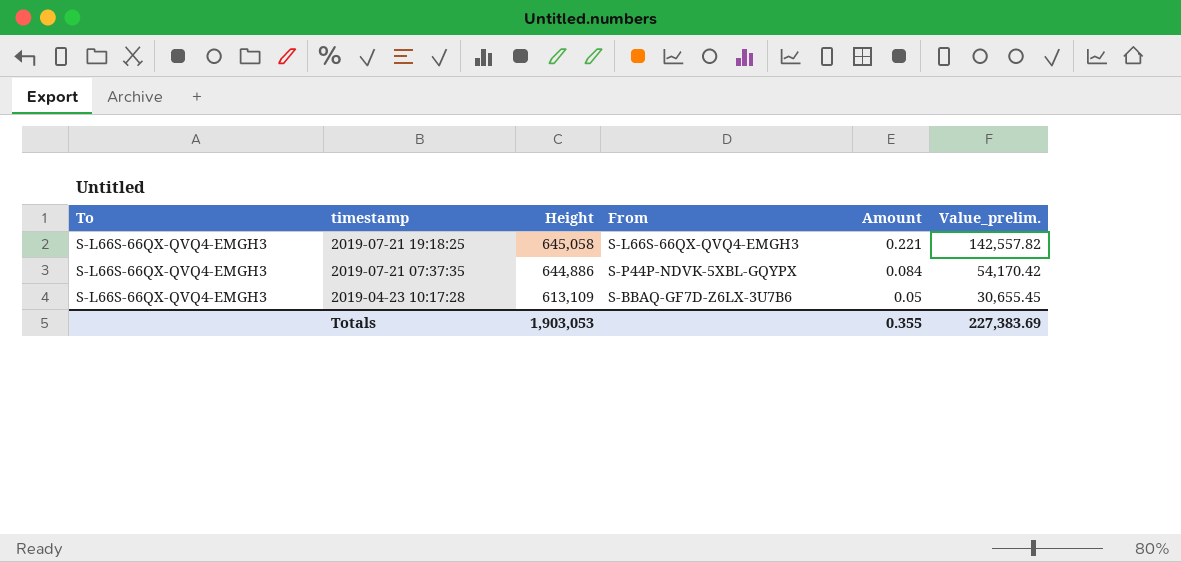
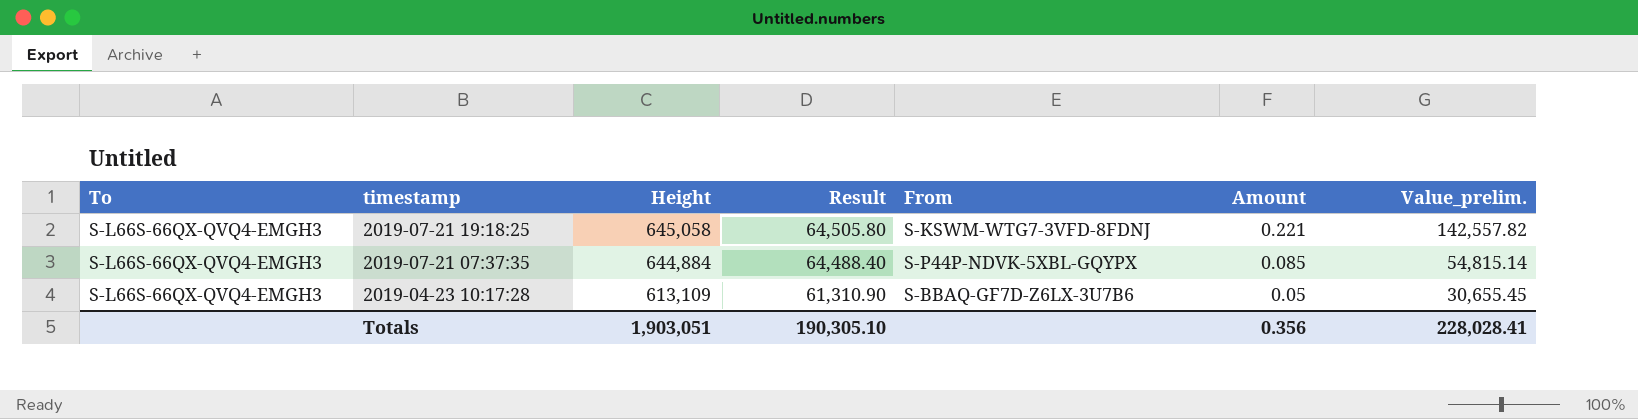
column Result | formula: none -> [Height] * 0.1
2019-07-21 19:18:25 | From: S-L66S-66QX-QVQ4-EMGH3 -> S-KSWM-WTG7-3VFD-8FDNJ
2019-07-21 07:37:35 | Height: 644,886 -> 644,884
2019-07-21 07:37:35 | Amount: 0.084 -> 0.085
2019-07-21 07:37:35 | Value_prelim.: 54,170.42 -> 54,815.14
Totals | Height: 1,903,053 -> 1,903,051
Totals | Amount: 0.355 -> 0.356
Totals | Value_prelim.: 227,383.69 -> 228,028.41

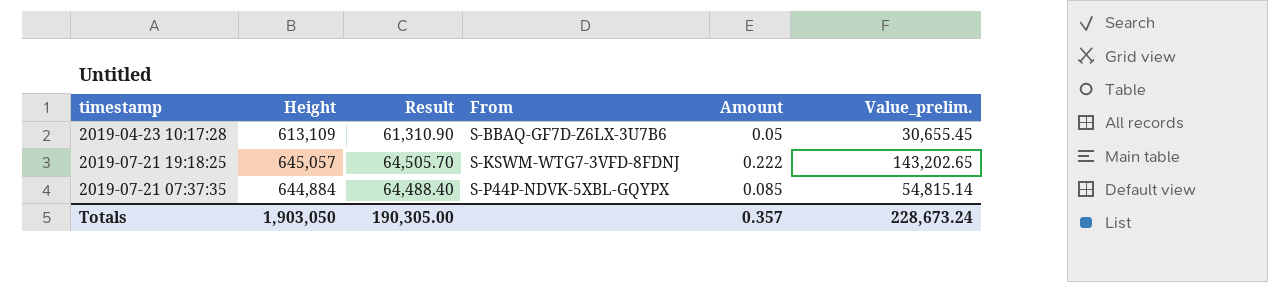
row order: timestamp descending -> From ascending
column To | position: 1 -> none
2019-07-21 19:18:25 | Height: 645,058 -> 645,057
2019-07-21 19:18:25 | Result: 64,505.80 -> 64,505.70
2019-07-21 19:18:25 | Amount: 0.221 -> 0.222
2019-07-21 19:18:25 | Value_prelim.: 142,557.82 -> 143,202.65
Totals | Height: 1,903,051 -> 1,903,050
Totals | Result: 190,305.10 -> 190,305.00
Totals | Amount: 0.356 -> 0.357
Totals | Value_prelim.: 228,028.41 -> 228,673.24

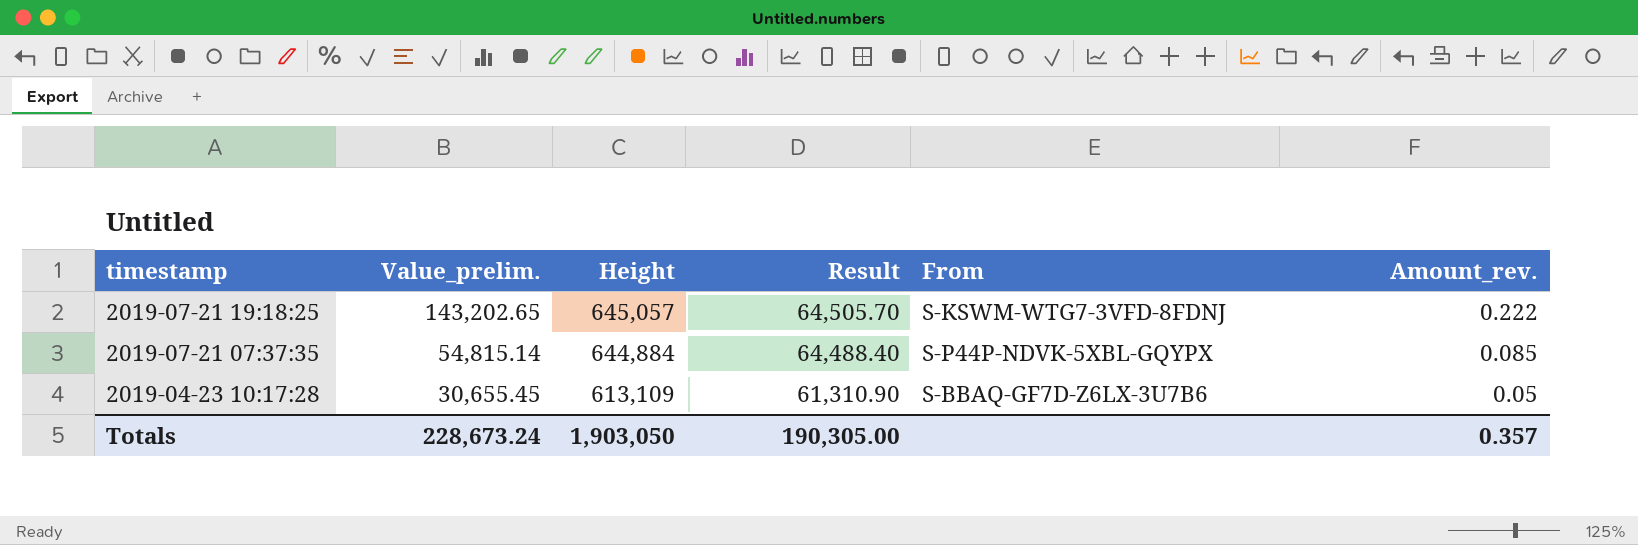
row order: From ascending -> timestamp descending
column Value_prelim. | position: 6 -> 2
column name: Amount -> Amount_rev.

